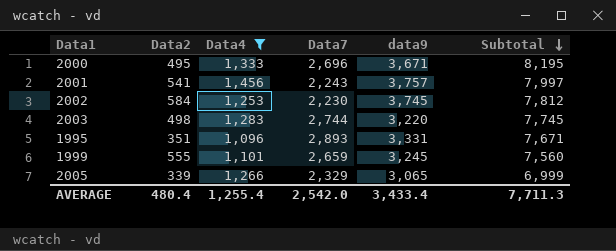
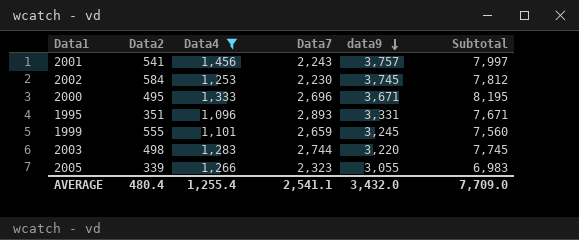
row order: Subtotal descending -> data9 descending
2005 | Data7: 2,329 -> 2,323
2005 | data9: 3,065 -> 3,055
2005 | Subtotal: 6,999 -> 6,983
AVERAGE | Data7: 2,542.0 -> 2,541.1
AVERAGE | data9: 3,433.4 -> 3,432.0
AVERAGE | Subtotal: 7,711.3 -> 7,709.0

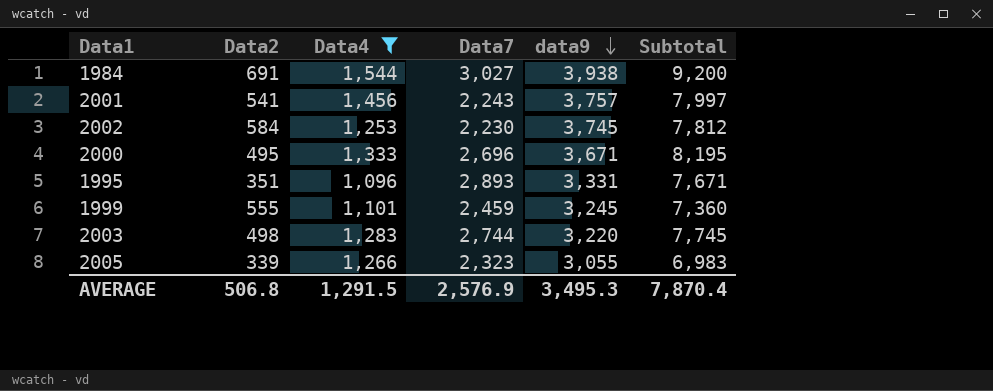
row 1984: none -> 691 | 1,544 | 3,027 | 3,938 | 9,200
1999 | Data7: 2,659 -> 2,459
1999 | Subtotal: 7,560 -> 7,360
AVERAGE | Data2: 480.4 -> 506.8
AVERAGE | Data4: 1,255.4 -> 1,291.5
AVERAGE | Data7: 2,541.1 -> 2,576.9
AVERAGE | data9: 3,432.0 -> 3,495.3
AVERAGE | Subtotal: 7,709.0 -> 7,870.4

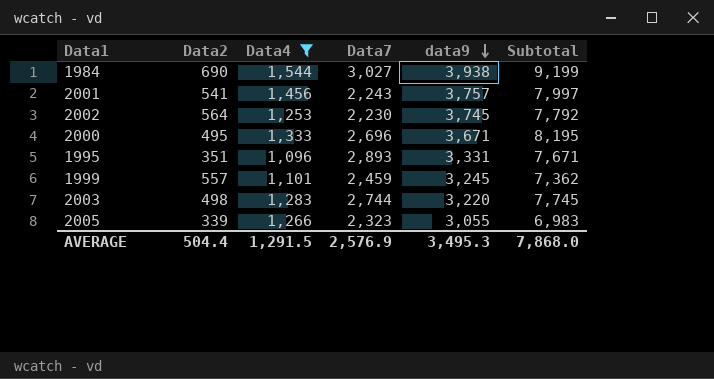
1984 | Data2: 691 -> 690
1984 | Subtotal: 9,200 -> 9,199
2002 | Data2: 584 -> 564
2002 | Subtotal: 7,812 -> 7,792
1999 | Data2: 555 -> 557
1999 | Subtotal: 7,360 -> 7,362
AVERAGE | Data2: 506.8 -> 504.4
AVERAGE | Subtotal: 7,870.4 -> 7,868.0

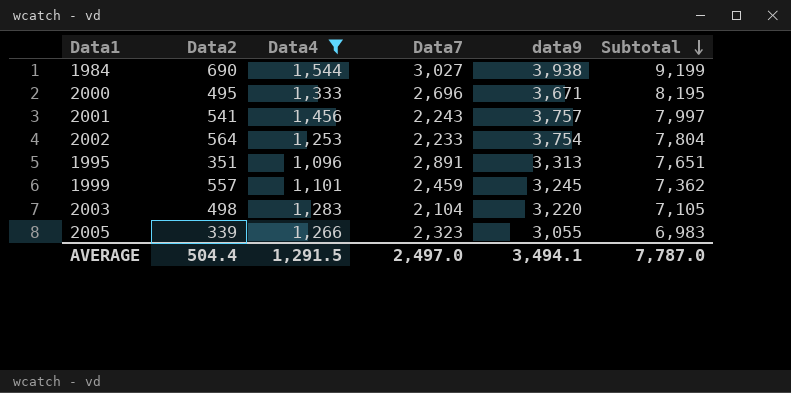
row order: data9 descending -> Subtotal descending
2002 | Data7: 2,230 -> 2,233
2002 | data9: 3,745 -> 3,754
2002 | Subtotal: 7,792 -> 7,804
1995 | Data7: 2,893 -> 2,891
1995 | data9: 3,331 -> 3,313
1995 | Subtotal: 7,671 -> 7,651
2003 | Data7: 2,744 -> 2,104
2003 | Subtotal: 7,745 -> 7,105
AVERAGE | Data7: 2,576.9 -> 2,497.0
AVERAGE | data9: 3,495.3 -> 3,494.1
AVERAGE | Subtotal: 7,868.0 -> 7,787.0

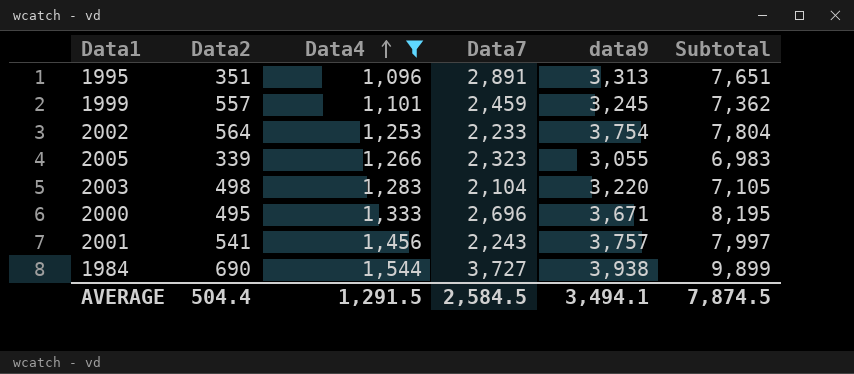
row order: Subtotal descending -> Data4 ascending
1984 | Data7: 3,027 -> 3,727
1984 | Subtotal: 9,199 -> 9,899
AVERAGE | Data7: 2,497.0 -> 2,584.5
AVERAGE | Subtotal: 7,787.0 -> 7,874.5

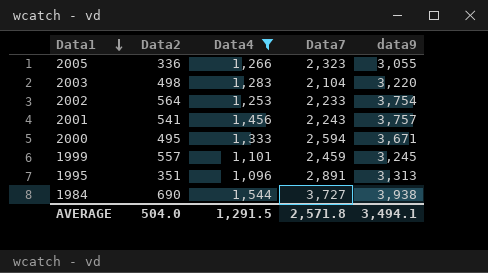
row order: Data4 ascending -> Data1 descending
column Subtotal | formula: [Data2] + [Data4] + [Data7] + [data9] -> none
2005 | Data2: 339 -> 336
2000 | Data7: 2,696 -> 2,594
AVERAGE | Data2: 504.4 -> 504.0
AVERAGE | Data7: 2,584.5 -> 2,571.8

